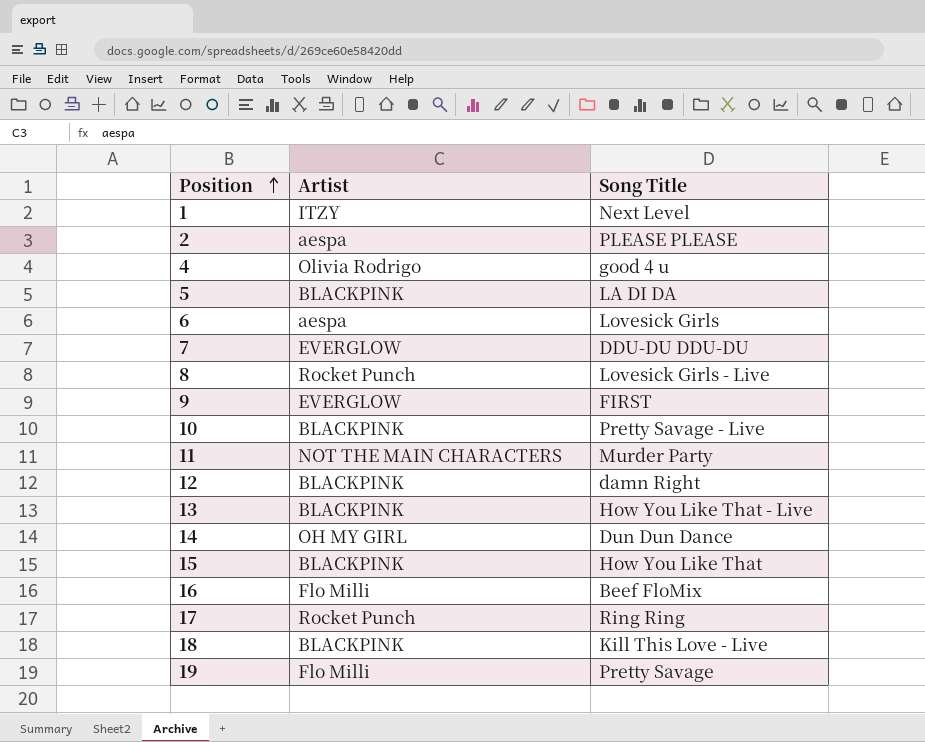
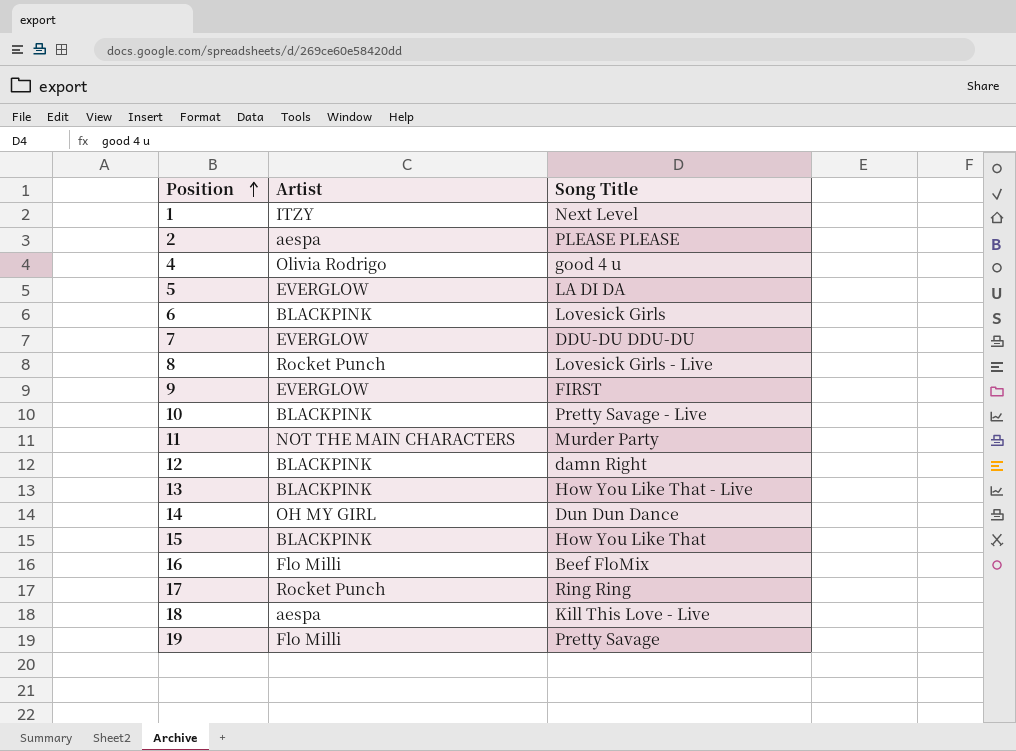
5 | Artist: BLACKPINK -> EVERGLOW
6 | Artist: aespa -> BLACKPINK
18 | Artist: BLACKPINK -> aespa

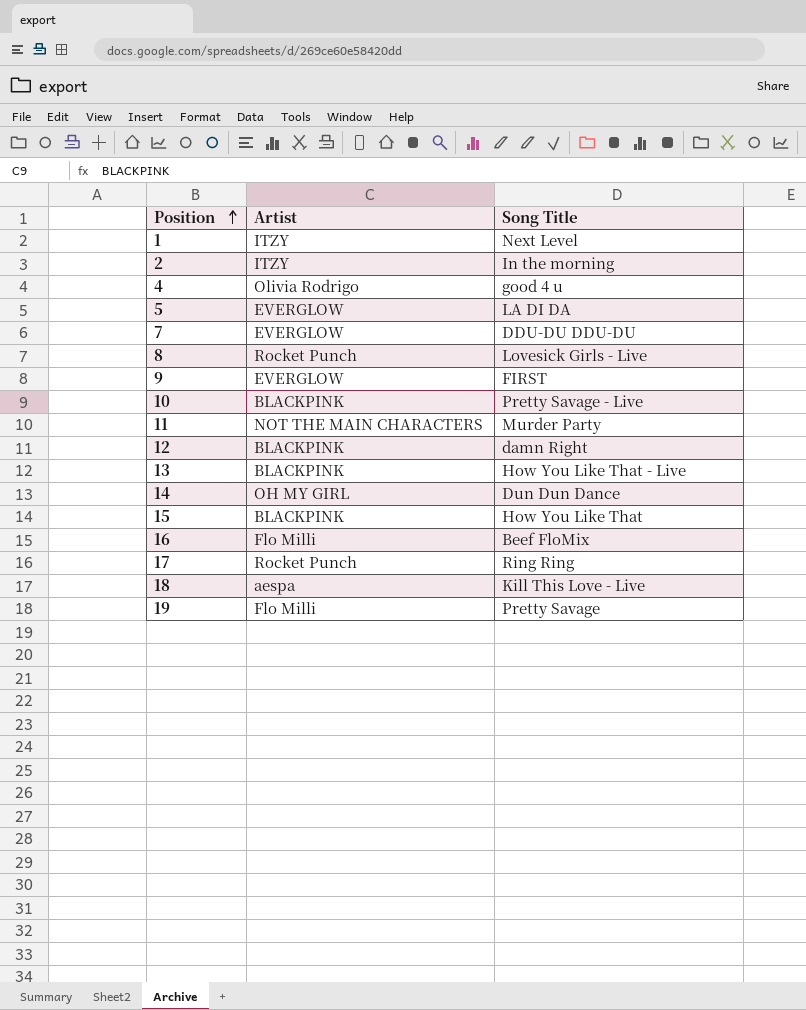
row 6: BLACKPINK | Lovesick Girls -> none
2 | Artist: aespa -> ITZY
2 | Song Title: PLEASE PLEASE -> In the morning

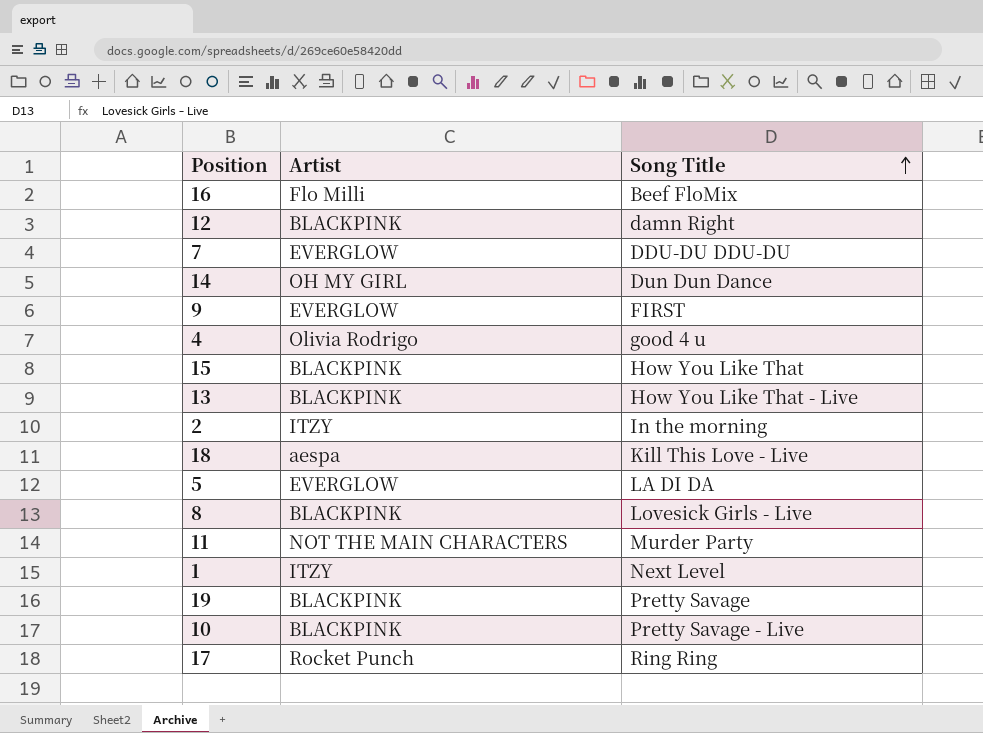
row order: Position ascending -> Song Title ascending
8 | Artist: Rocket Punch -> BLACKPINK
19 | Artist: Flo Milli -> BLACKPINK

